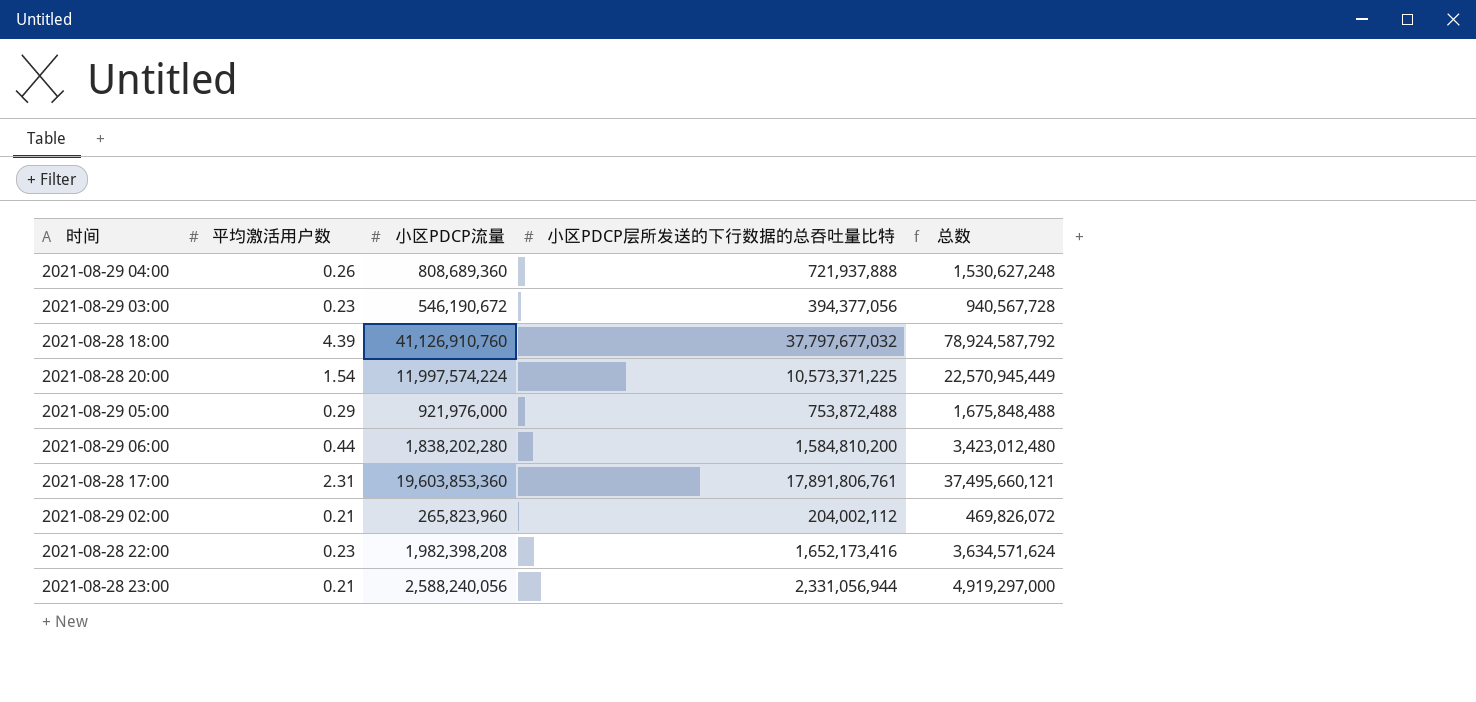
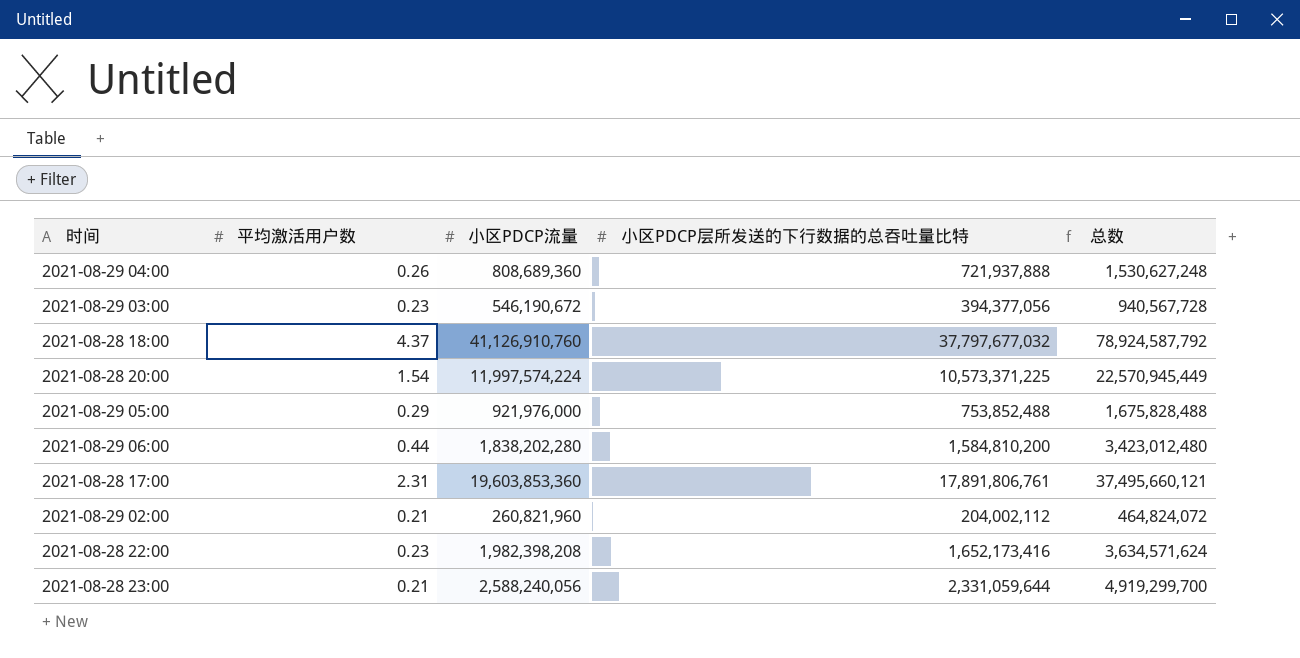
2021-08-28 18:00 | 平均激活用户数: 4.39 -> 4.37
2021-08-29 05:00 | 小区PDCP层所发送的下行数据的总吞吐量比特: 753,872,488 -> 753,852,488
2021-08-29 05:00 | 总数: 1,675,848,488 -> 1,675,828,488
2021-08-29 02:00 | 小区PDCP流量: 265,823,960 -> 260,821,960
2021-08-29 02:00 | 总数: 469,826,072 -> 464,824,072
2021-08-28 23:00 | 小区PDCP层所发送的下行数据的总吞吐量比特: 2,331,056,944 -> 2,331,059,644
2021-08-28 23:00 | 总数: 4,919,297,000 -> 4,919,299,700

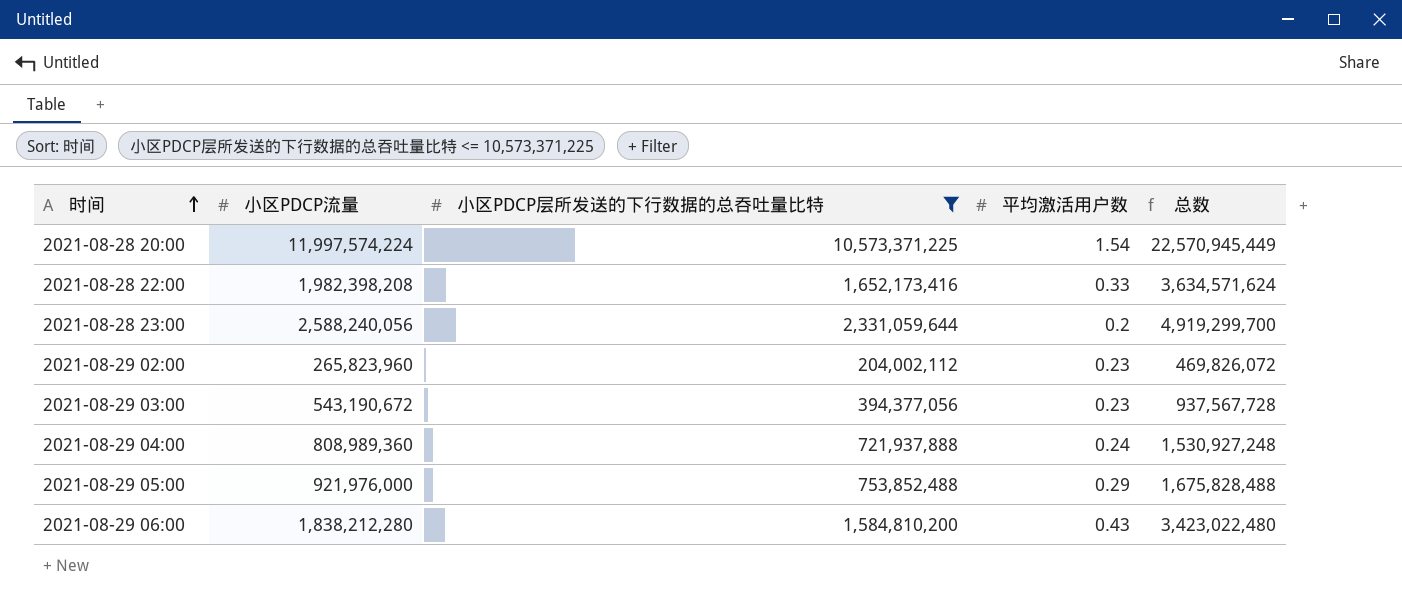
filter: none -> 小区PDCP层所发送的下行数据的总吞吐量比特 <= 10,573,371,225
row order: none -> 时间 ascending
column 平均激活用户数 | position: 2 -> 4
2021-08-28 22:00 | 平均激活用户数: 0.23 -> 0.33
2021-08-28 23:00 | 平均激活用户数: 0.21 -> 0.2
2021-08-29 02:00 | 小区PDCP流量: 260,821,960 -> 265,823,960
2021-08-29 02:00 | 平均激活用户数: 0.21 -> 0.23
2021-08-29 02:00 | 总数: 464,824,072 -> 469,826,072
2021-08-29 03:00 | 小区PDCP流量: 546,190,672 -> 543,190,672
2021-08-29 03:00 | 总数: 940,567,728 -> 937,567,728
2021-08-29 04:00 | 小区PDCP流量: 808,689,360 -> 808,989,360
2021-08-29 04:00 | 平均激活用户数: 0.26 -> 0.24
2021-08-29 04:00 | 总数: 1,530,627,248 -> 1,530,927,248
2021-08-29 06:00 | 小区PDCP流量: 1,838,202,280 -> 1,838,212,280
2021-08-29 06:00 | 平均激活用户数: 0.44 -> 0.43
2021-08-29 06:00 | 总数: 3,423,012,480 -> 3,423,022,480

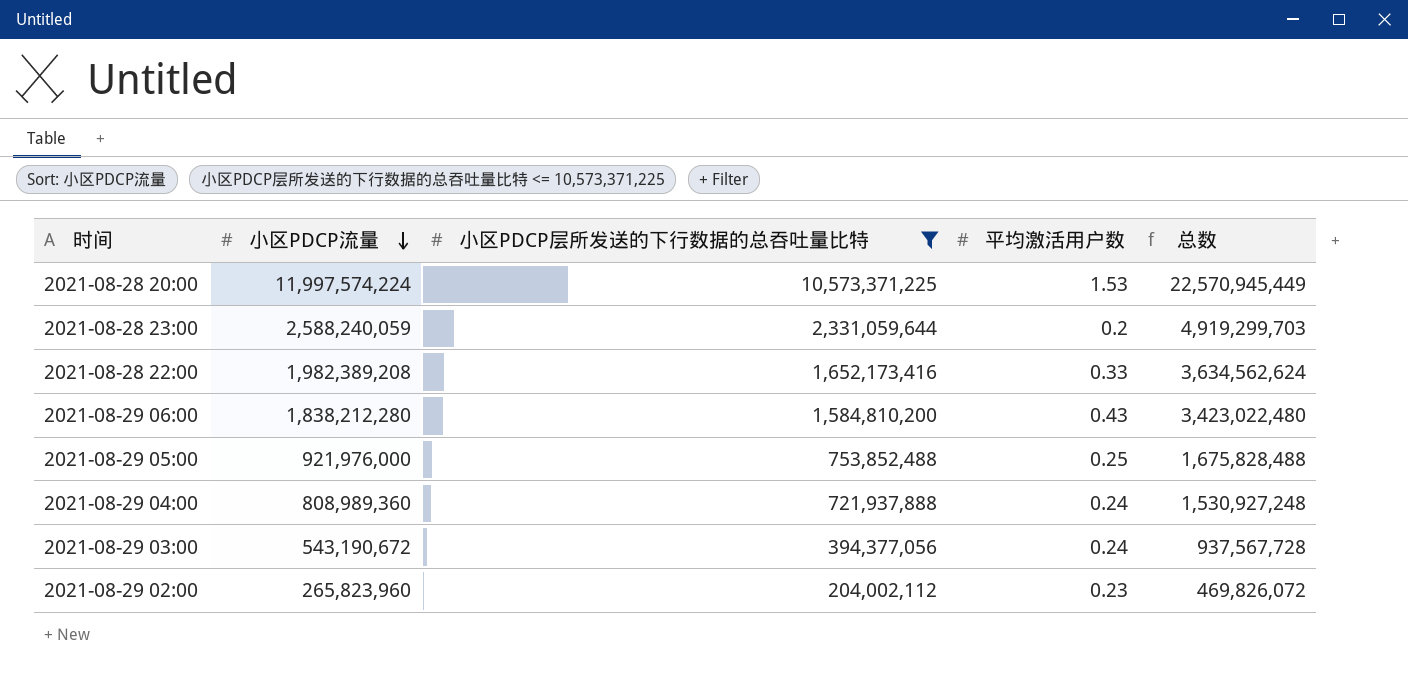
row order: 时间 ascending -> 小区PDCP流量 descending
2021-08-28 20:00 | 平均激活用户数: 1.54 -> 1.53
2021-08-28 23:00 | 小区PDCP流量: 2,588,240,056 -> 2,588,240,059
2021-08-28 23:00 | 总数: 4,919,299,700 -> 4,919,299,703
2021-08-28 22:00 | 小区PDCP流量: 1,982,398,208 -> 1,982,389,208
2021-08-28 22:00 | 总数: 3,634,571,624 -> 3,634,562,624
2021-08-29 05:00 | 平均激活用户数: 0.29 -> 0.25
2021-08-29 03:00 | 平均激活用户数: 0.23 -> 0.24

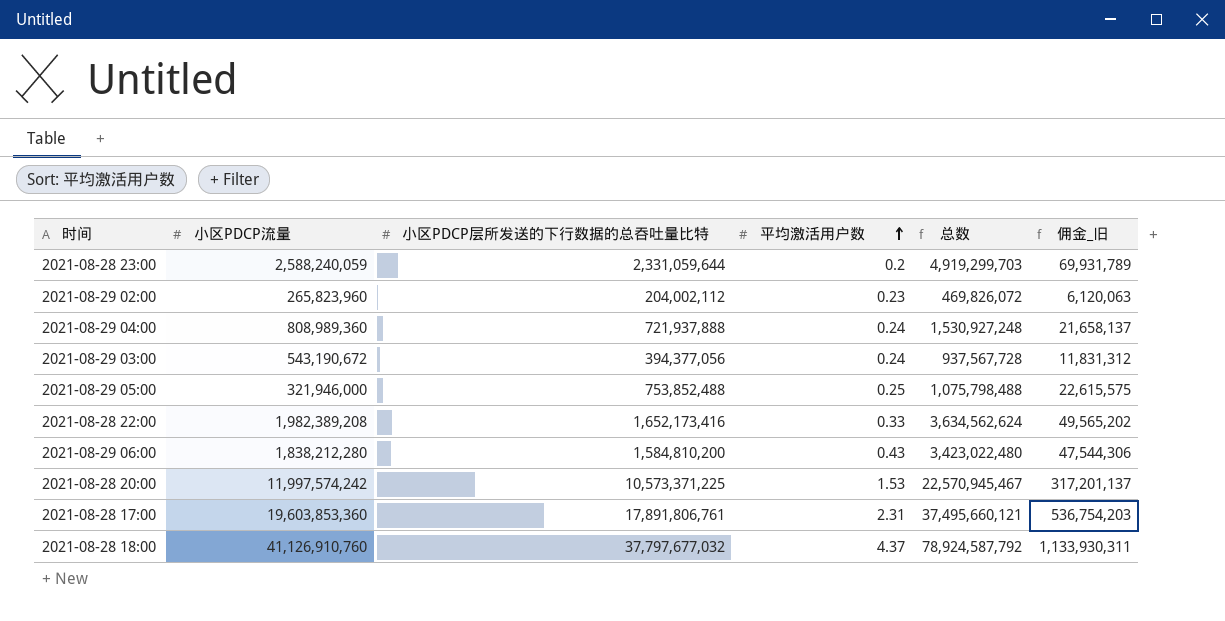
filter: 小区PDCP层所发送的下行数据的总吞吐量比特 <= 10,573,371,225 -> none
row order: 小区PDCP流量 descending -> 平均激活用户数 ascending
column 佣金_旧 | formula: none -> [小区PDCP层所发送的下行数据的总吞吐量比特] * 0.03
2021-08-29 05:00 | 小区PDCP流量: 921,976,000 -> 321,946,000
2021-08-29 05:00 | 总数: 1,675,828,488 -> 1,075,798,488
2021-08-28 20:00 | 小区PDCP流量: 11,997,574,224 -> 11,997,574,242
2021-08-28 20:00 | 总数: 22,570,945,449 -> 22,570,945,467

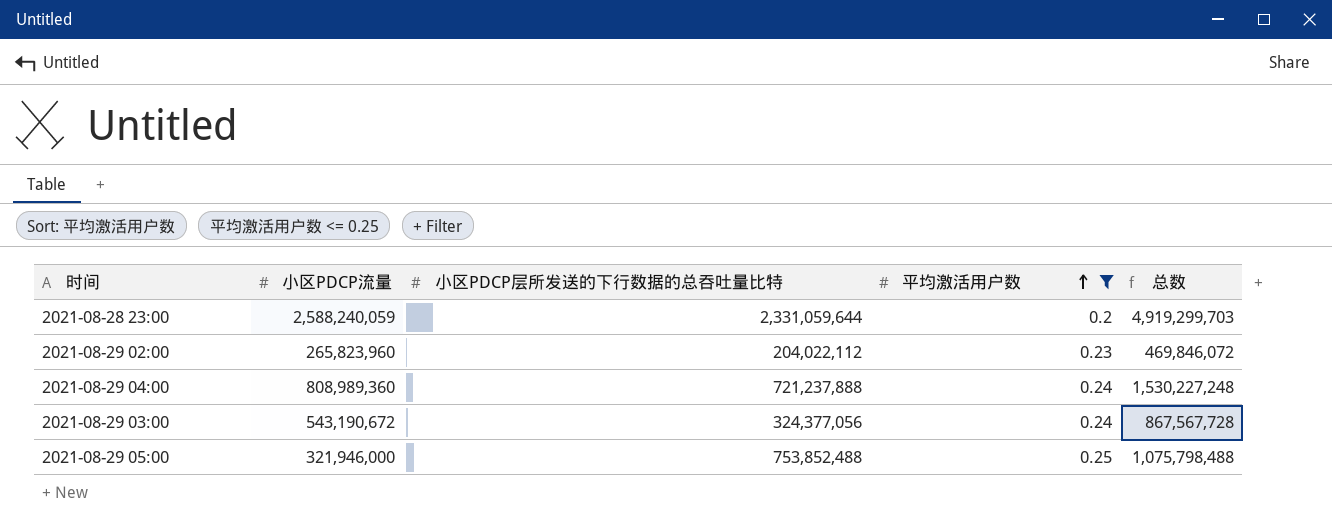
filter: none -> 平均激活用户数 <= 0.25
column 佣金_旧 | formula: [小区PDCP层所发送的下行数据的总吞吐量比特] * 0.03 -> none
2021-08-29 02:00 | 小区PDCP层所发送的下行数据的总吞吐量比特: 204,002,112 -> 204,022,112
2021-08-29 02:00 | 总数: 469,826,072 -> 469,846,072
2021-08-29 04:00 | 小区PDCP层所发送的下行数据的总吞吐量比特: 721,937,888 -> 721,237,888
2021-08-29 04:00 | 总数: 1,530,927,248 -> 1,530,227,248
2021-08-29 03:00 | 小区PDCP层所发送的下行数据的总吞吐量比特: 394,377,056 -> 324,377,056
2021-08-29 03:00 | 总数: 937,567,728 -> 867,567,728

